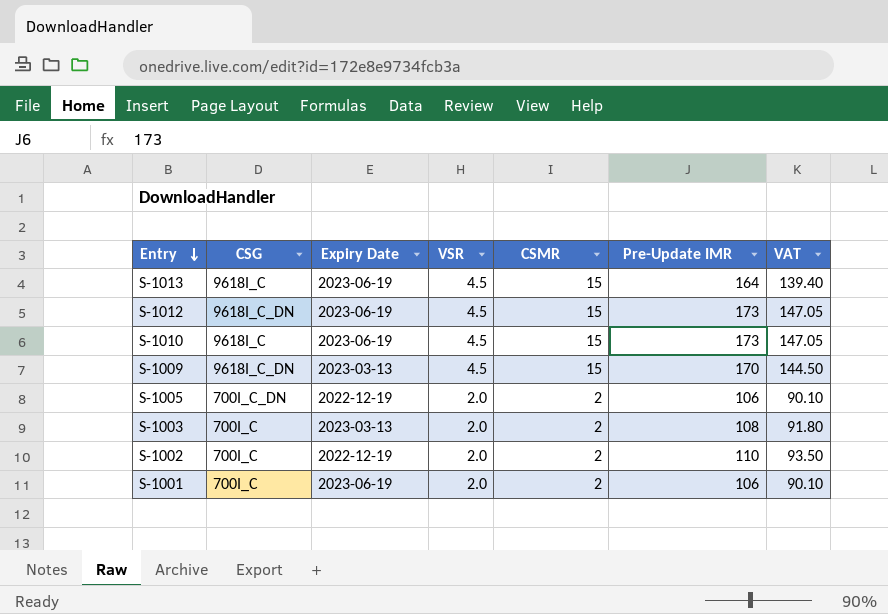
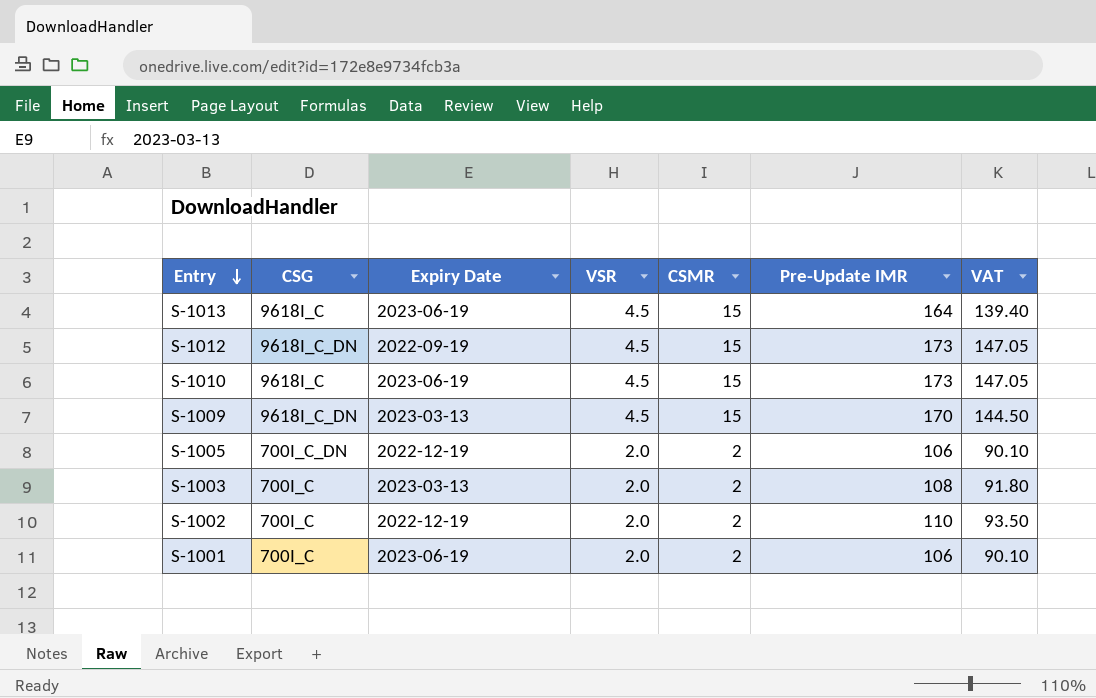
S-1012 | Expiry Date: 2023-06-19 -> 2022-09-19

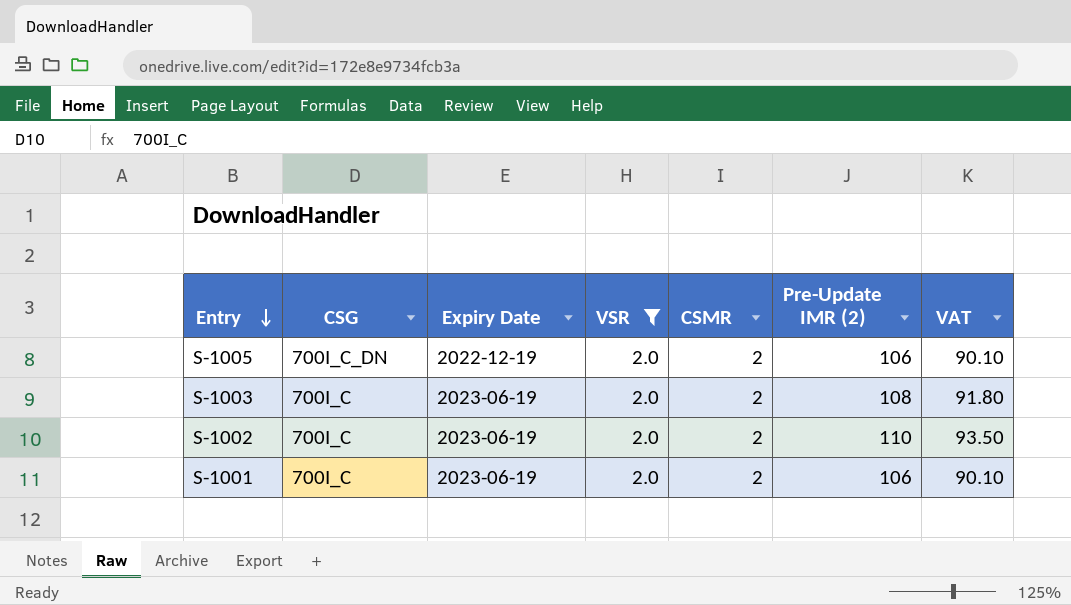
filter: none -> VSR = 2.0
column name: Pre-Update IMR -> Pre-Update IMR (2)
S-1003 | Expiry Date: 2023-03-13 -> 2023-06-19
S-1002 | Expiry Date: 2022-12-19 -> 2023-06-19

